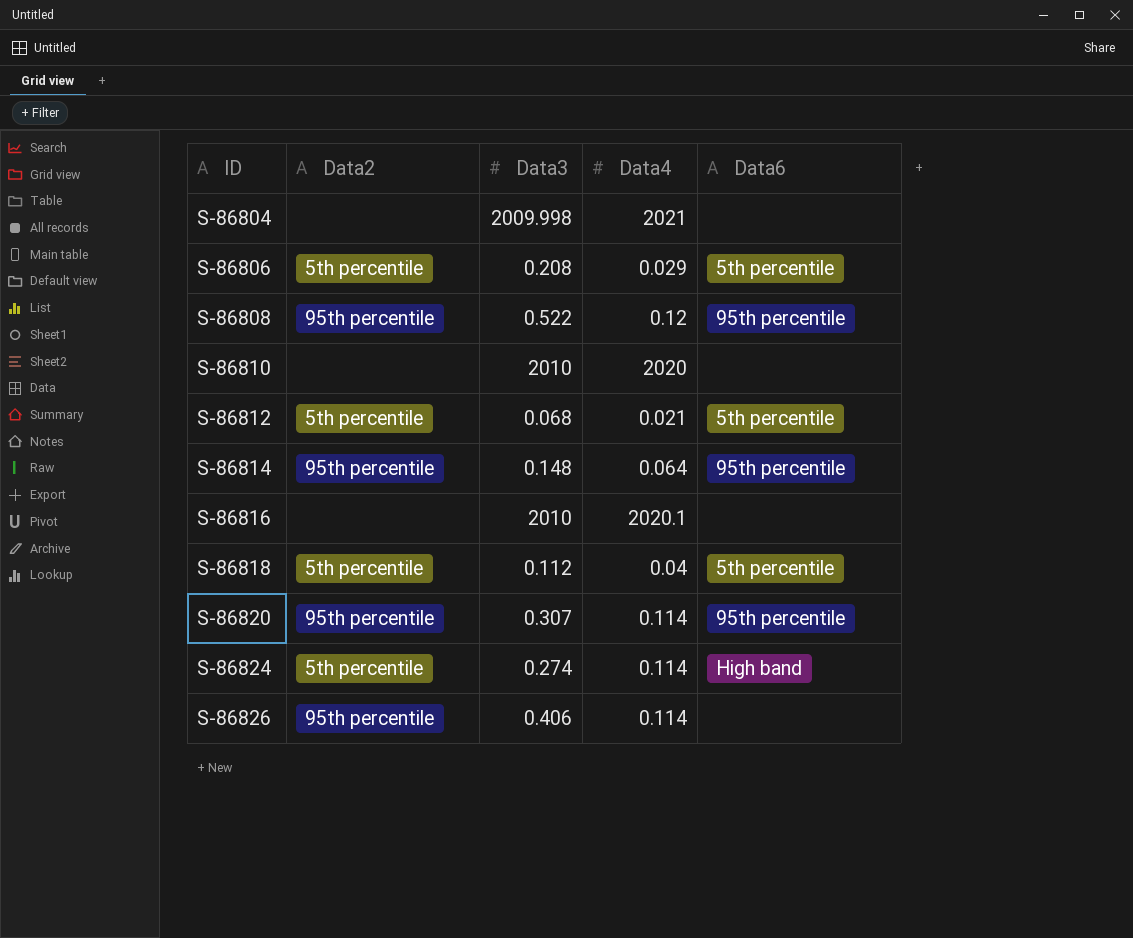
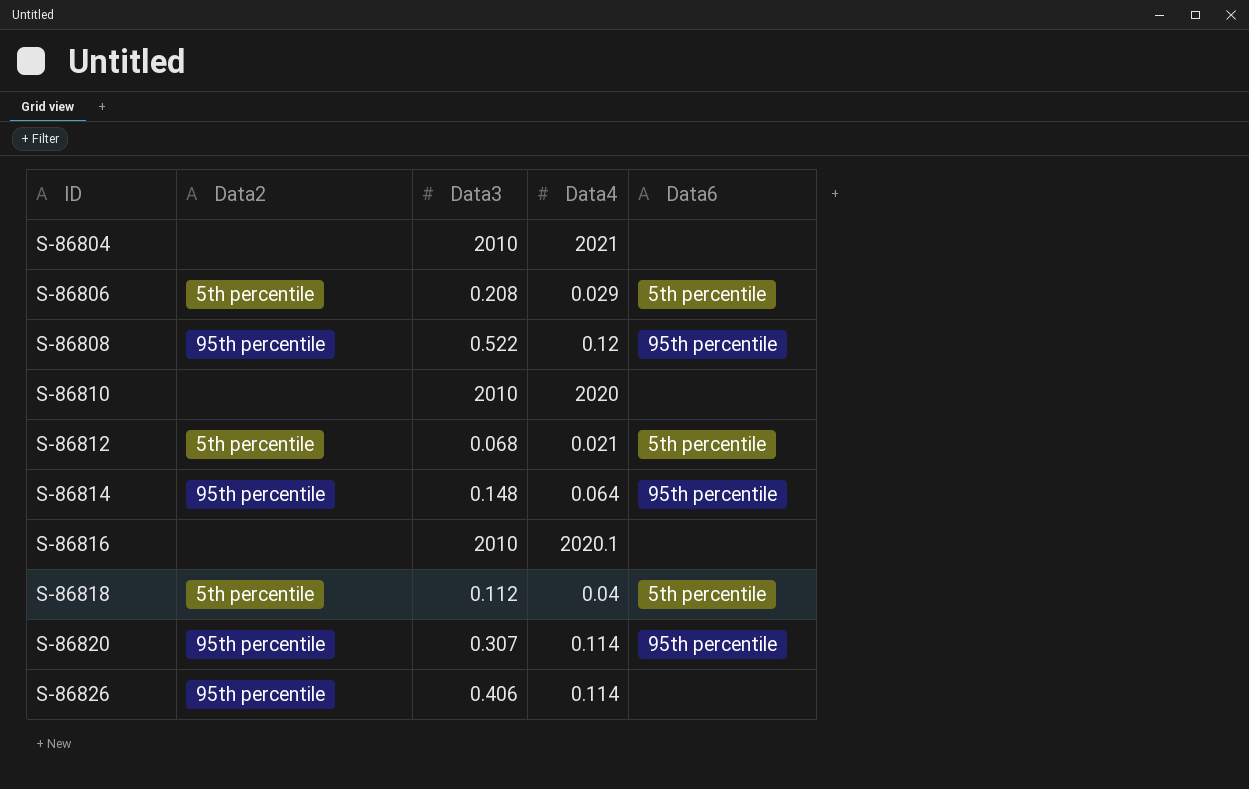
row S-86824: 5th percentile | 0.274 | 0.114 | High band -> none
S-86804 | Data3: 2009.998 -> 2010

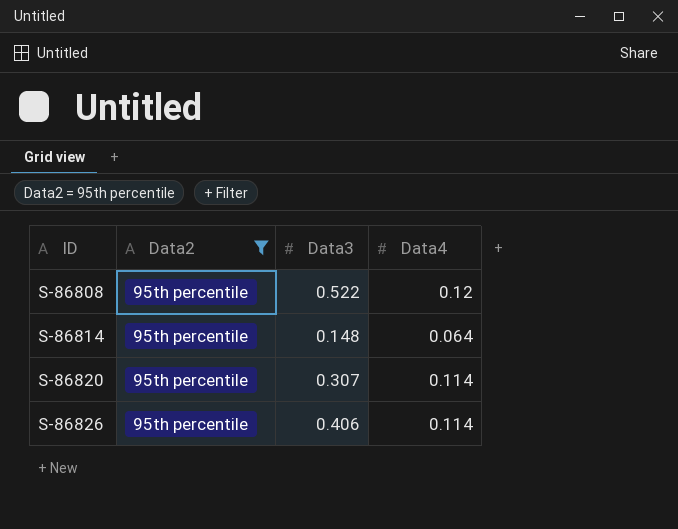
filter: none -> Data2 = 95th percentile
column Data6 | position: 5 -> none

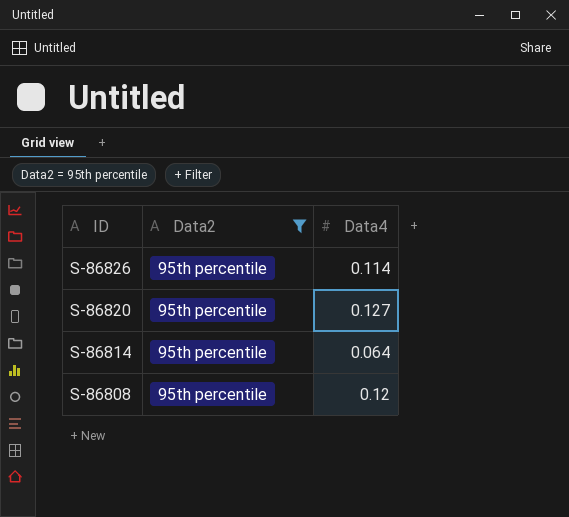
row order: ID ascending -> ID descending
column Data3 | position: 3 -> none
S-86820 | Data4: 0.114 -> 0.127

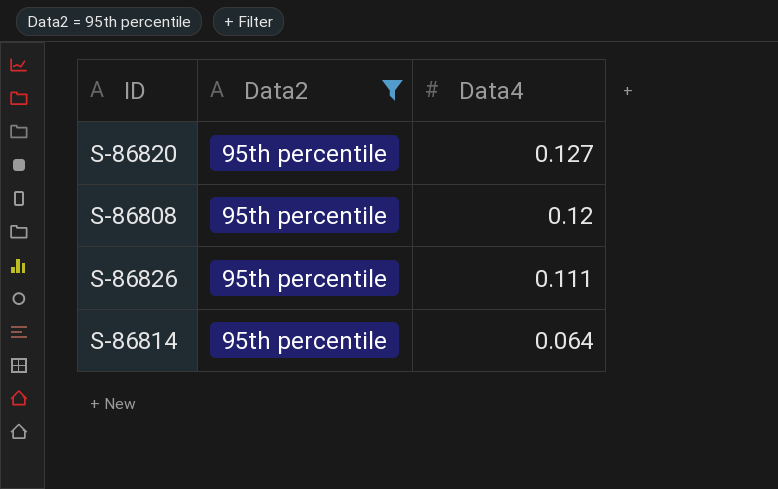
row order: ID descending -> Data4 descending
S-86826 | Data4: 0.114 -> 0.111

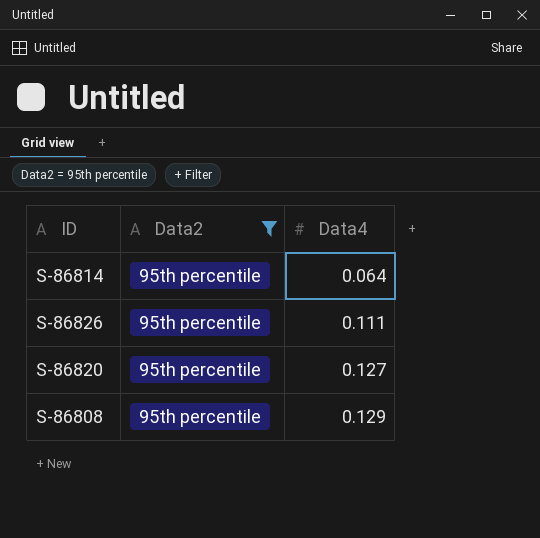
row order: Data4 descending -> Data4 ascending
S-86808 | Data4: 0.12 -> 0.129

